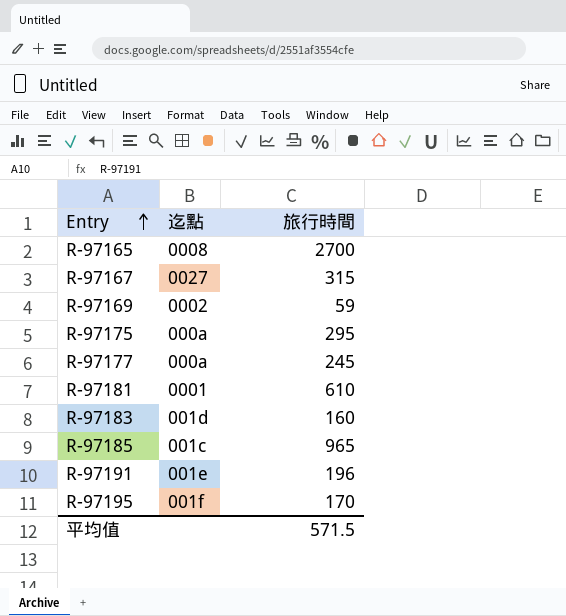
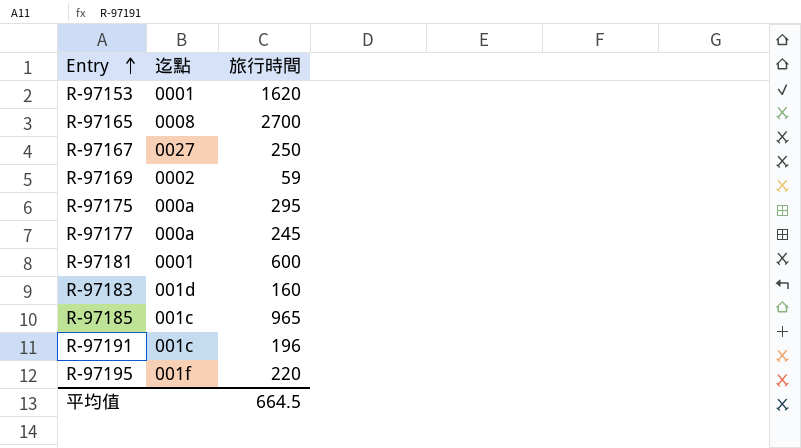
row R-97153: none -> 0001 | 1620
R-97167 | 旅行時間: 315 -> 250
R-97181 | 旅行時間: 610 -> 600
R-97191 | 迄點: 001e -> 001c
R-97195 | 旅行時間: 170 -> 220
平均值 | 旅行時間: 571.5 -> 664.5

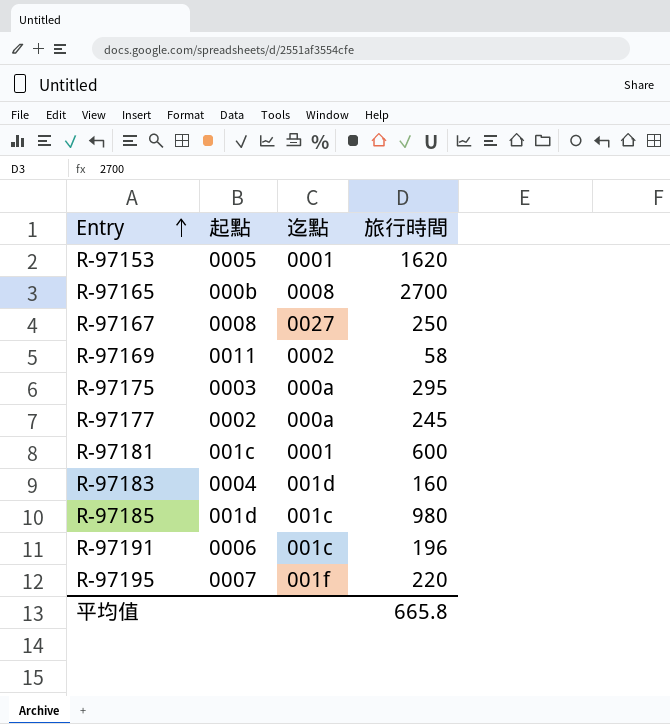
column 起點 | position: none -> 2
R-97169 | 旅行時間: 59 -> 58
R-97185 | 旅行時間: 965 -> 980
平均值 | 旅行時間: 664.5 -> 665.8

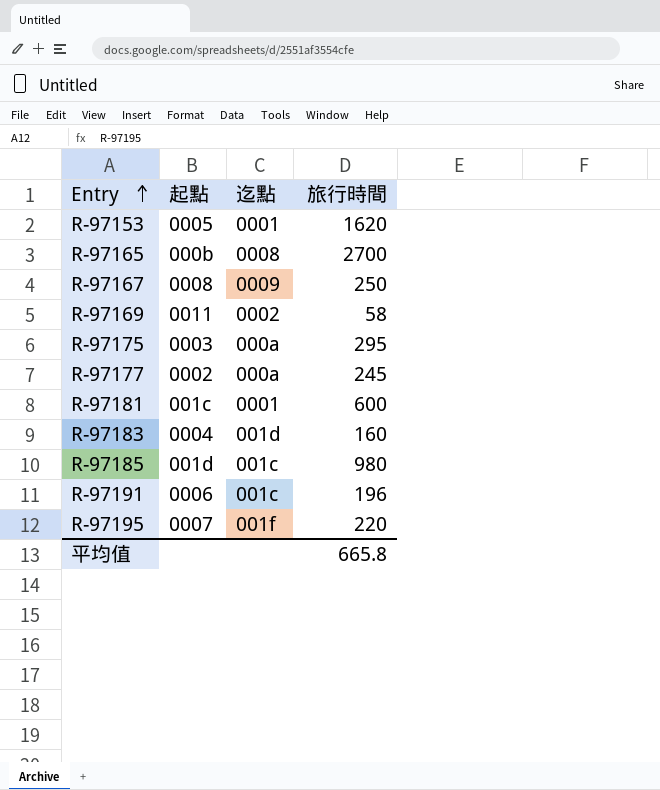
R-97167 | 迄點: 0027 -> 0009

